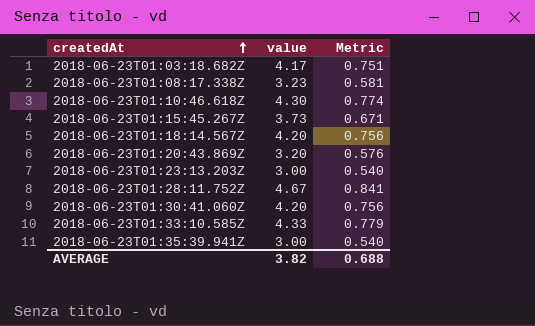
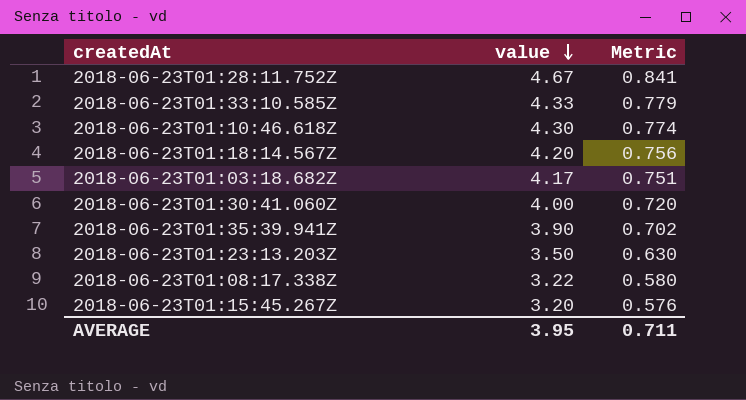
row order: createdAt ascending -> value descending
row 2018-06-23T01:20:43.869Z: 3.20 | 0.576 -> none
2018-06-23T01:30:41.060Z | value: 4.20 -> 4.00
2018-06-23T01:30:41.060Z | Metric: 0.756 -> 0.720
2018-06-23T01:35:39.941Z | value: 3.00 -> 3.90
2018-06-23T01:35:39.941Z | Metric: 0.540 -> 0.702
2018-06-23T01:23:13.203Z | value: 3.00 -> 3.50
2018-06-23T01:23:13.203Z | Metric: 0.540 -> 0.630
2018-06-23T01:08:17.338Z | value: 3.23 -> 3.22
2018-06-23T01:08:17.338Z | Metric: 0.581 -> 0.580
2018-06-23T01:15:45.267Z | value: 3.73 -> 3.20
2018-06-23T01:15:45.267Z | Metric: 0.671 -> 0.576
AVERAGE | value: 3.82 -> 3.95
AVERAGE | Metric: 0.688 -> 0.711

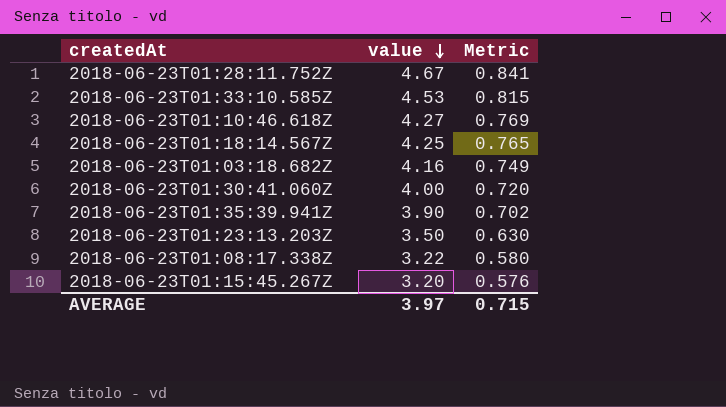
2018-06-23T01:33:10.585Z | value: 4.33 -> 4.53
2018-06-23T01:33:10.585Z | Metric: 0.779 -> 0.815
2018-06-23T01:10:46.618Z | value: 4.30 -> 4.27
2018-06-23T01:10:46.618Z | Metric: 0.774 -> 0.769
2018-06-23T01:18:14.567Z | value: 4.20 -> 4.25
2018-06-23T01:18:14.567Z | Metric: 0.756 -> 0.765
2018-06-23T01:03:18.682Z | value: 4.17 -> 4.16
2018-06-23T01:03:18.682Z | Metric: 0.751 -> 0.749
AVERAGE | value: 3.95 -> 3.97
AVERAGE | Metric: 0.711 -> 0.715

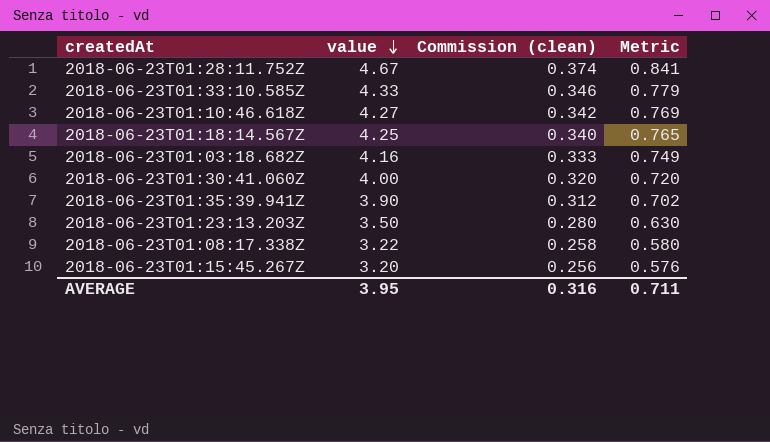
column Commission (clean) | formula: none -> [value] * 0.08
2018-06-23T01:33:10.585Z | value: 4.53 -> 4.33
2018-06-23T01:33:10.585Z | Metric: 0.815 -> 0.779
AVERAGE | value: 3.97 -> 3.95
AVERAGE | Metric: 0.715 -> 0.711

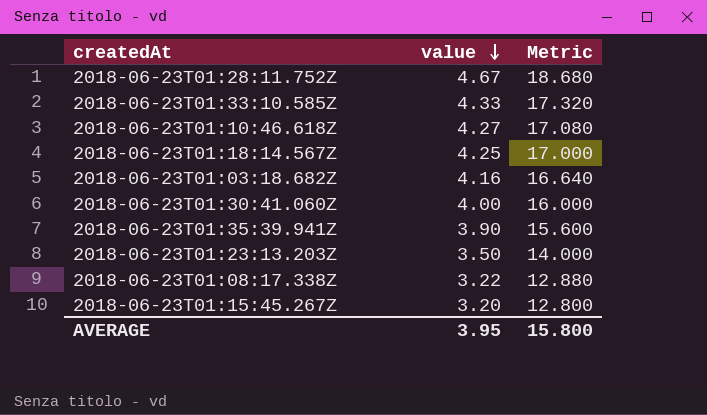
column Commission (clean) | formula: [value] * 0.08 -> none
column Metric | formula: [value] * 0.18 -> [value] * 4
AVERAGE | Metric: 0.711 -> 15.800

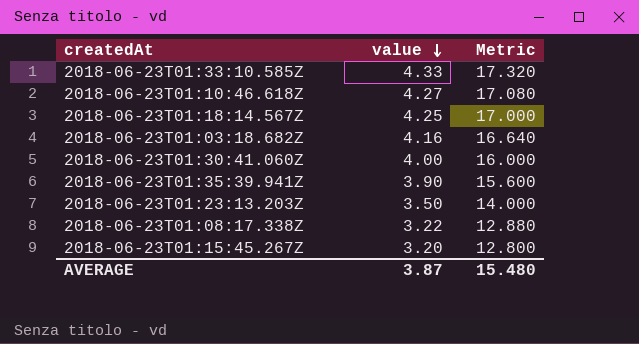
row 2018-06-23T01:28:11.752Z: 4.67 | 18.680 -> none
AVERAGE | value: 3.95 -> 3.87
AVERAGE | Metric: 15.800 -> 15.480

